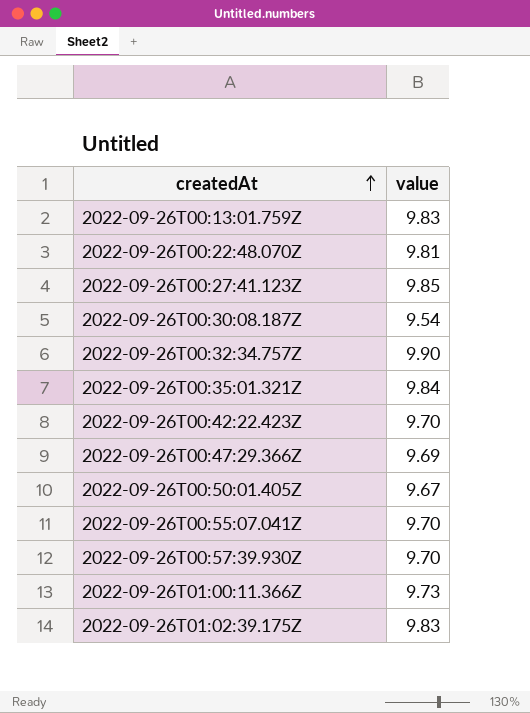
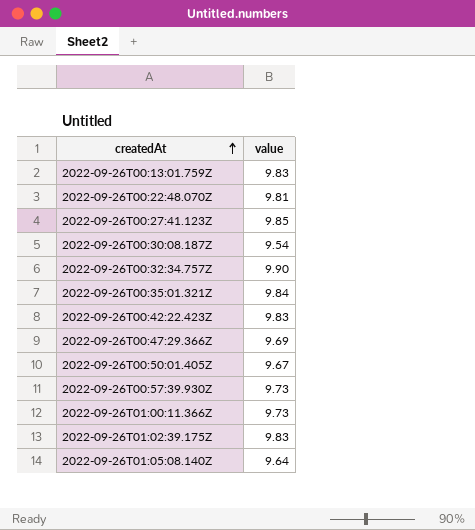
row 2022-09-26T00:55:07.041Z: 9.70 -> none
2022-09-26T00:42:22.423Z | value: 9.70 -> 9.83
2022-09-26T00:57:39.930Z | value: 9.70 -> 9.73
row 2022-09-26T01:05:08.140Z: none -> 9.64

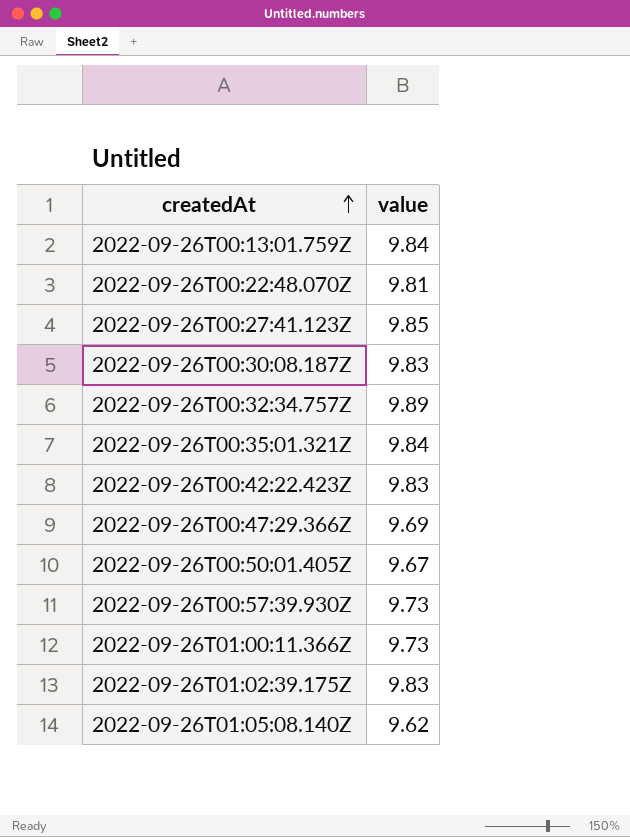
2022-09-26T00:13:01.759Z | value: 9.83 -> 9.84
2022-09-26T00:30:08.187Z | value: 9.54 -> 9.83
2022-09-26T00:32:34.757Z | value: 9.90 -> 9.89
2022-09-26T01:05:08.140Z | value: 9.64 -> 9.62

